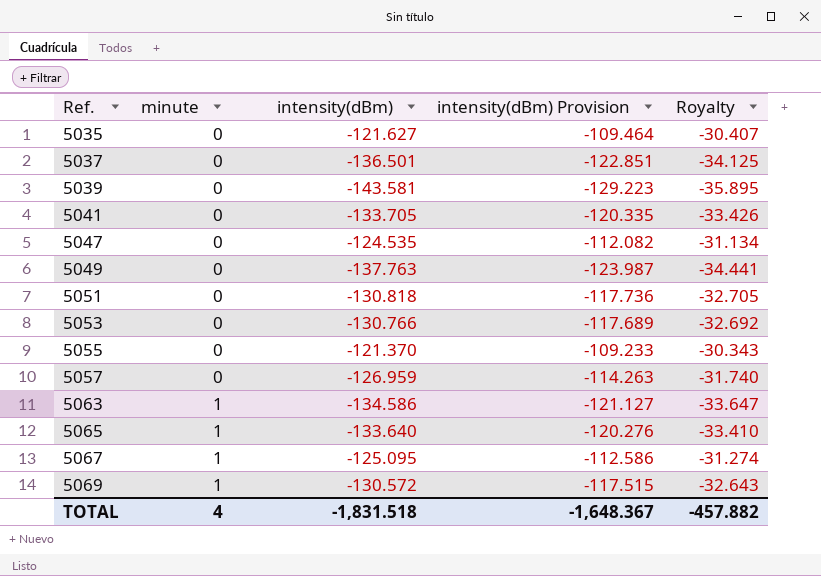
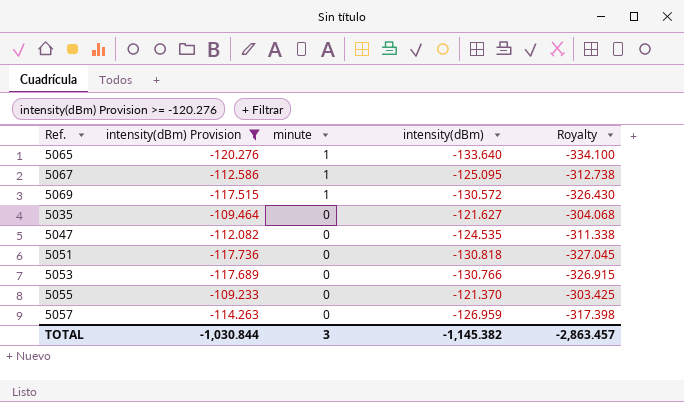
filter: none -> intensity(dBm) Provision >= -120.276
row order: Ref. ascending -> minute descending
column intensity(dBm) Provision | position: 4 -> 2
column Royalty | formula: [intensity(dBm)] * 0.25 -> [intensity(dBm)] * 2.5
TOTAL | intensity(dBm) Provision: -1,648.367 -> -1,030.844
TOTAL | minute: 4 -> 3
TOTAL | intensity(dBm): -1,831.518 -> -1,145.382
TOTAL | Royalty: -457.882 -> -2,863.457

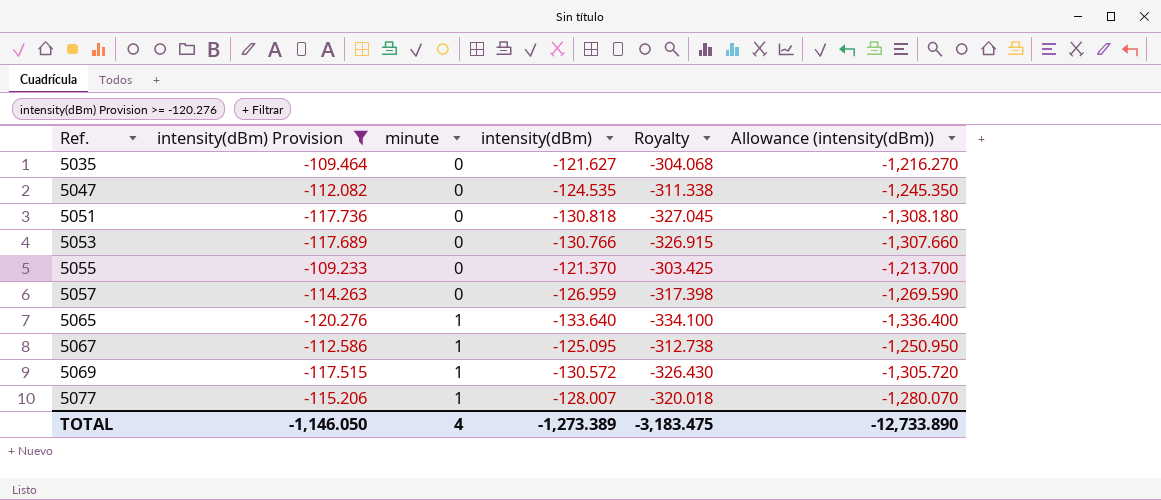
row order: minute descending -> Ref. ascending
column Allowance (intensity(dBm)) | formula: none -> [intensity(dBm)] * 10
row 5077: none -> -115.206 | 1 | -128.007 | -320.018 | -1,280.070
TOTAL | intensity(dBm) Provision: -1,030.844 -> -1,146.050
TOTAL | minute: 3 -> 4
TOTAL | intensity(dBm): -1,145.382 -> -1,273.389
TOTAL | Royalty: -2,863.457 -> -3,183.475

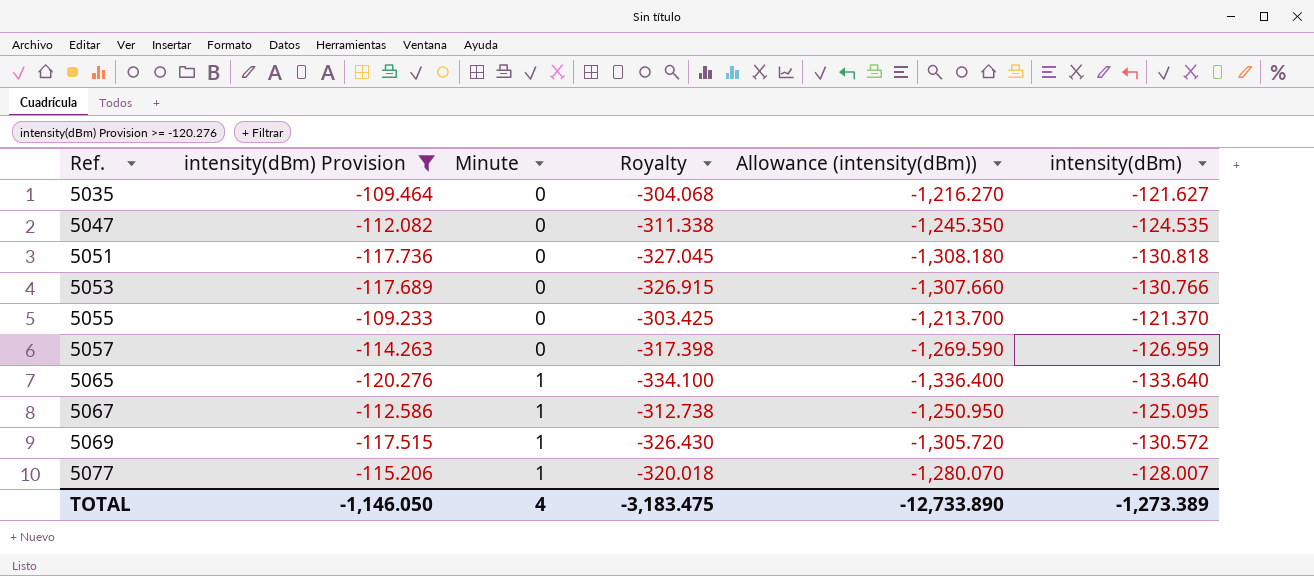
column name: minute -> Minute
column intensity(dBm) | position: 4 -> 6

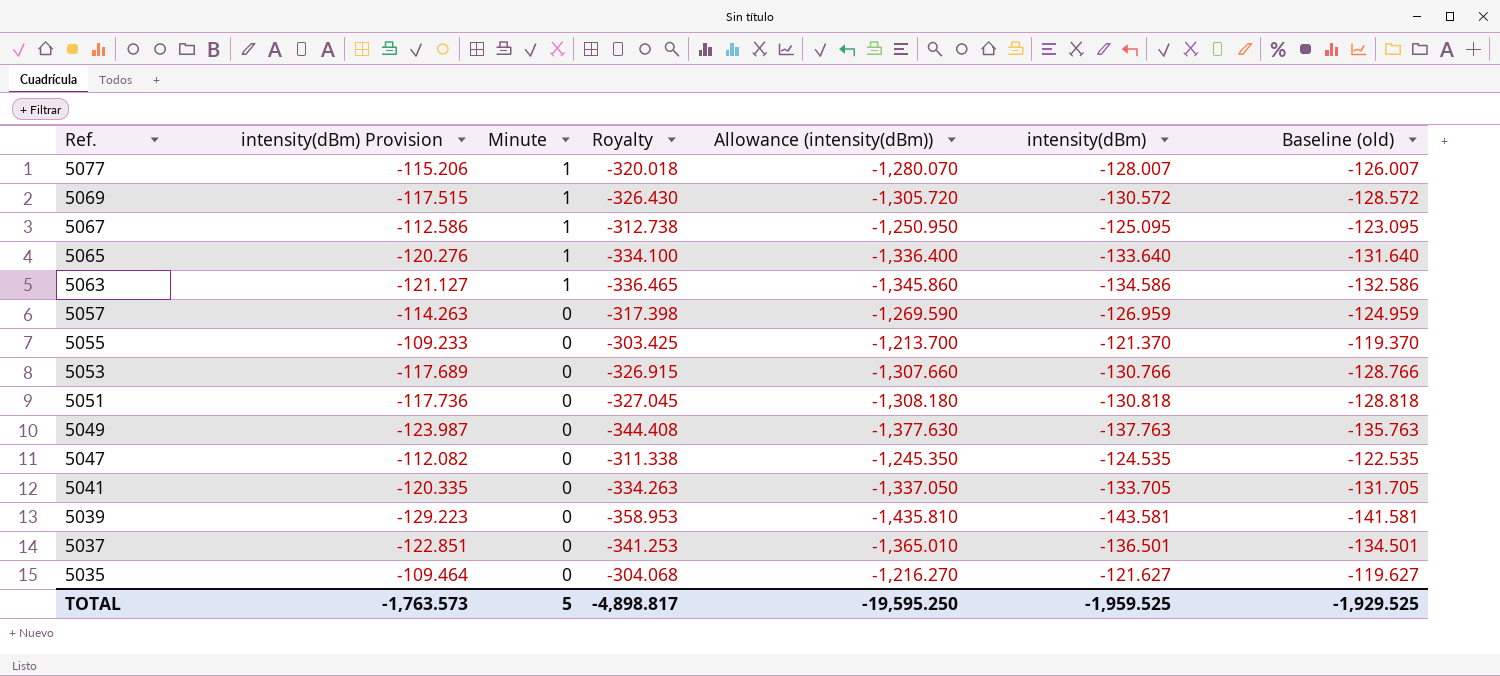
filter: intensity(dBm) Provision >= -120.276 -> none
row order: Ref. ascending -> Ref. descending
column Baseline (old) | formula: none -> [intensity(dBm)] + 2
TOTAL | intensity(dBm) Provision: -1,146.050 -> -1,763.573
TOTAL | Minute: 4 -> 5
TOTAL | Royalty: -3,183.475 -> -4,898.817
TOTAL | Allowance (intensity(dBm)): -12,733.890 -> -19,595.250
TOTAL | intensity(dBm): -1,273.389 -> -1,959.525

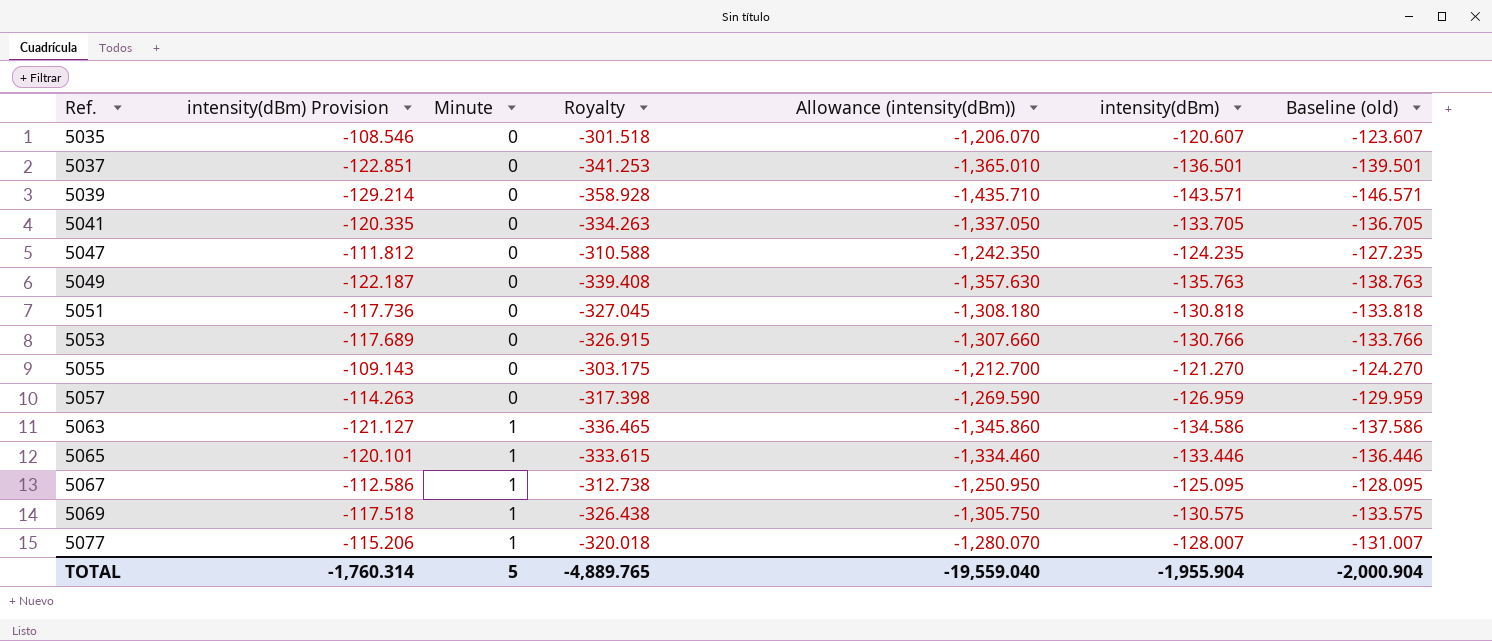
row order: Ref. descending -> Ref. ascending
column Baseline (old) | formula: [intensity(dBm)] + 2 -> [intensity(dBm)] - 3
5035 | intensity(dBm) Provision: -109.464 -> -108.546
5035 | Royalty: -304.068 -> -301.518
5035 | Allowance (intensity(dBm)): -1,216.270 -> -1,206.070
5035 | intensity(dBm): -121.627 -> -120.607
5039 | intensity(dBm) Provision: -129.223 -> -129.214
5039 | Royalty: -358.953 -> -358.928
5039 | Allowance (intensity(dBm)): -1,435.810 -> -1,435.710
5039 | intensity(dBm): -143.581 -> -143.571
5047 | intensity(dBm) Provision: -112.082 -> -111.812
5047 | Royalty: -311.338 -> -310.588
5047 | Allowance (intensity(dBm)): -1,245.350 -> -1,242.350
5047 | intensity(dBm): -124.535 -> -124.235
5049 | intensity(dBm) Provision: -123.987 -> -122.187
5049 | Royalty: -344.408 -> -339.408
5049 | Allowance (intensity(dBm)): -1,377.630 -> -1,357.630
5049 | intensity(dBm): -137.763 -> -135.763
5055 | intensity(dBm) Provision: -109.233 -> -109.143
5055 | Royalty: -303.425 -> -303.175
5055 | Allowance (intensity(dBm)): -1,213.700 -> -1,212.700
5055 | intensity(dBm): -121.370 -> -121.270
5065 | intensity(dBm) Provision: -120.276 -> -120.101
5065 | Royalty: -334.100 -> -333.615
5065 | Allowance (intensity(dBm)): -1,336.400 -> -1,334.460
5065 | intensity(dBm): -133.640 -> -133.446
5069 | intensity(dBm) Provision: -117.515 -> -117.518
5069 | Royalty: -326.430 -> -326.438
5069 | Allowance (intensity(dBm)): -1,305.720 -> -1,305.750
5069 | intensity(dBm): -130.572 -> -130.575
TOTAL | intensity(dBm) Provision: -1,763.573 -> -1,760.314
TOTAL | Royalty: -4,898.817 -> -4,889.765
TOTAL | Allowance (intensity(dBm)): -19,595.250 -> -19,559.040
TOTAL | intensity(dBm): -1,959.525 -> -1,955.904
TOTAL | Baseline (old): -1,929.525 -> -2,000.904

